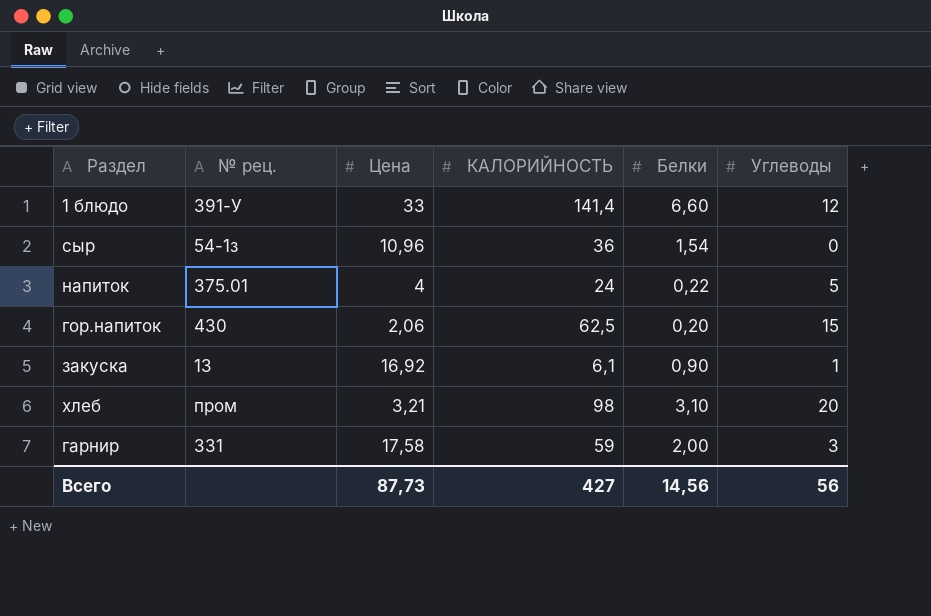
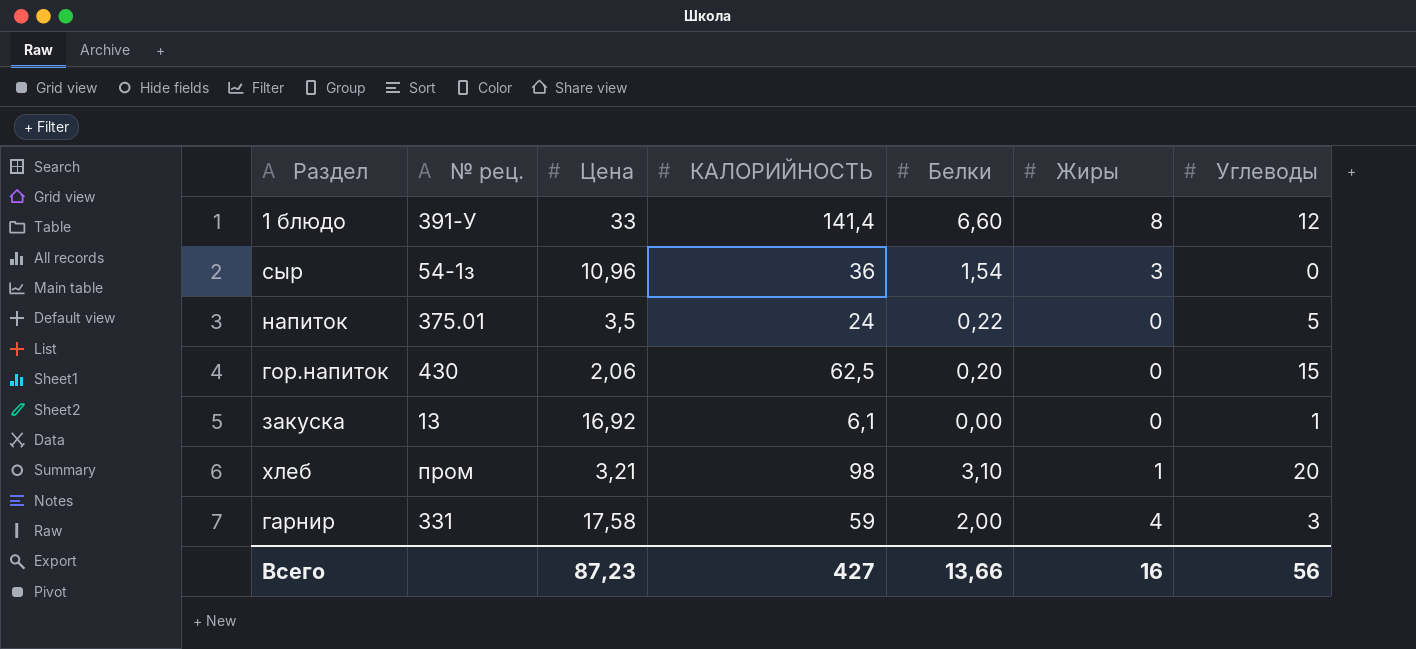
column Жиры | position: none -> 6
напиток | Цена: 4 -> 3,5
закуска | Белки: 0,90 -> 0,00
Всего | Цена: 87,73 -> 87,23
Всего | Белки: 14,56 -> 13,66

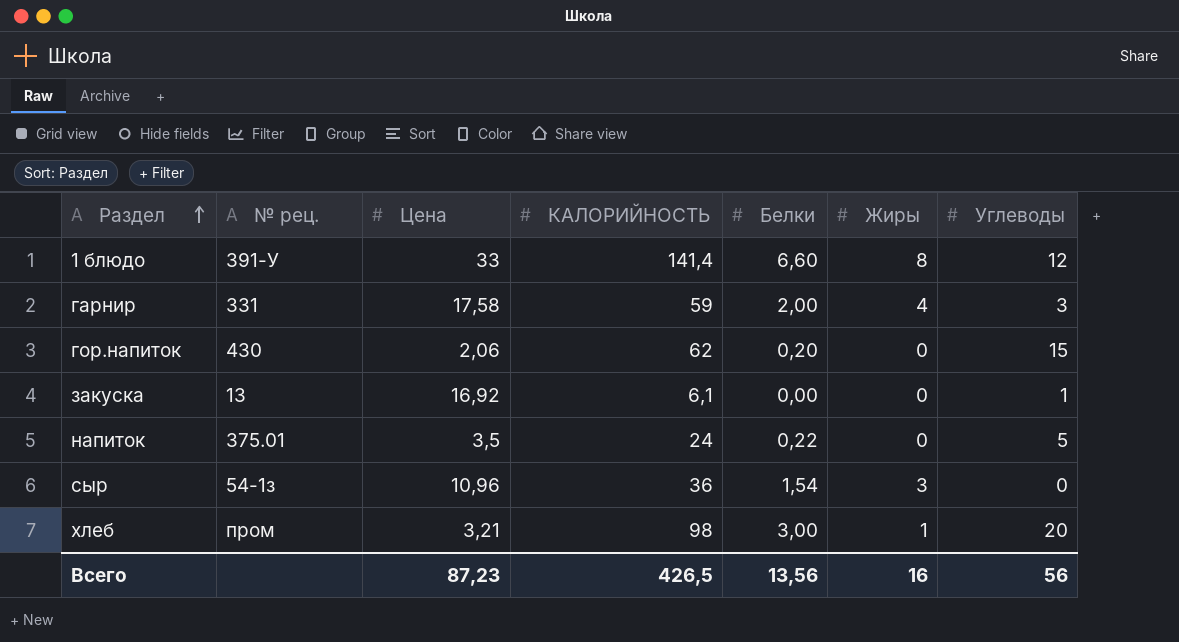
row order: none -> Раздел ascending
гор.напиток | КАЛОРИЙНОСТЬ: 62,5 -> 62
хлеб | Белки: 3,10 -> 3,00
Всего | КАЛОРИЙНОСТЬ: 427 -> 426,5
Всего | Белки: 13,66 -> 13,56

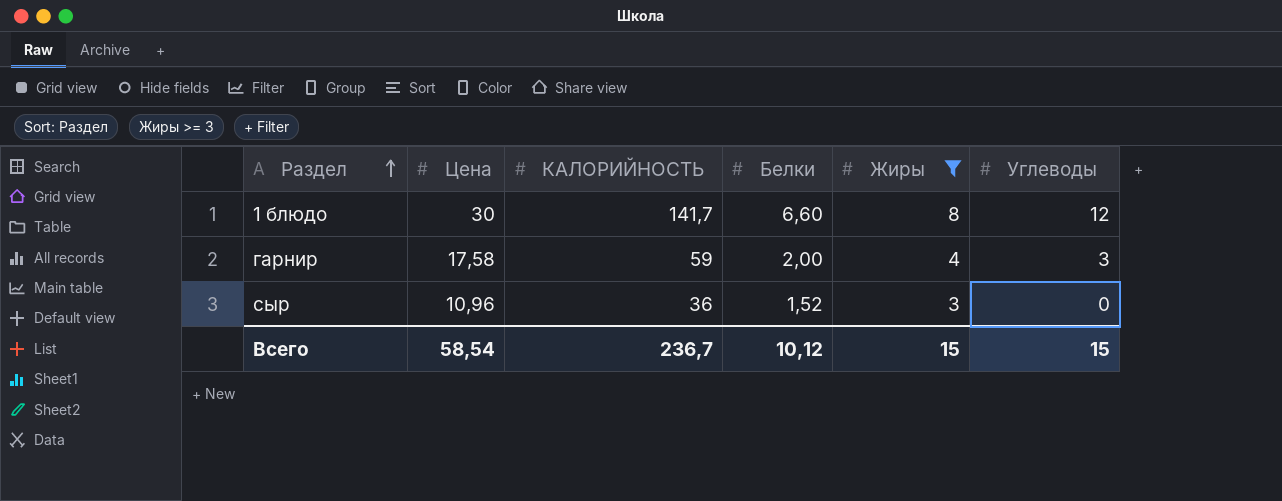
filter: none -> Жиры >= 3
column № рец. | position: 2 -> none
1 блюдо | Цена: 33 -> 30
1 блюдо | КАЛОРИЙНОСТЬ: 141,4 -> 141,7
сыр | Белки: 1,54 -> 1,52
Всего | Цена: 87,23 -> 58,54
Всего | КАЛОРИЙНОСТЬ: 426,5 -> 236,7
Всего | Белки: 13,56 -> 10,12
Всего | Жиры: 16 -> 15
Всего | Углеводы: 56 -> 15

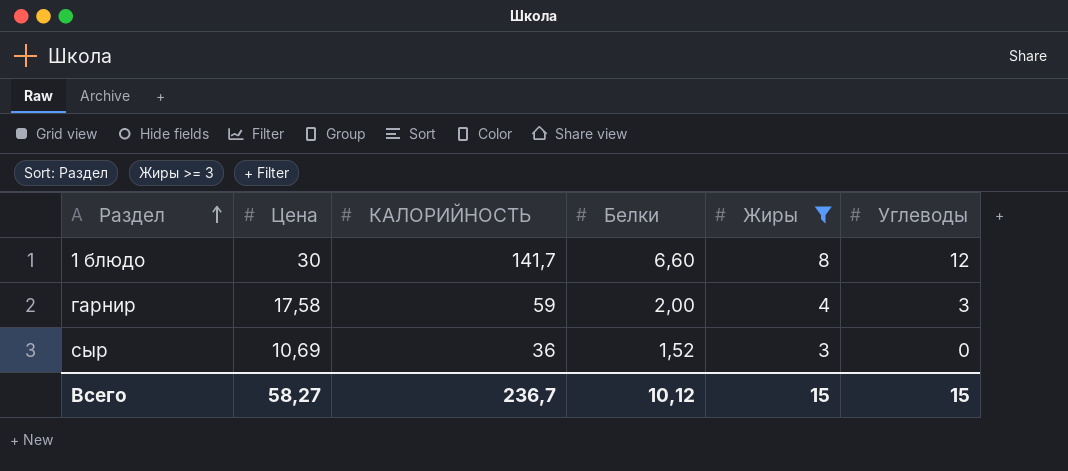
сыр | Цена: 10,96 -> 10,69
Всего | Цена: 58,54 -> 58,27

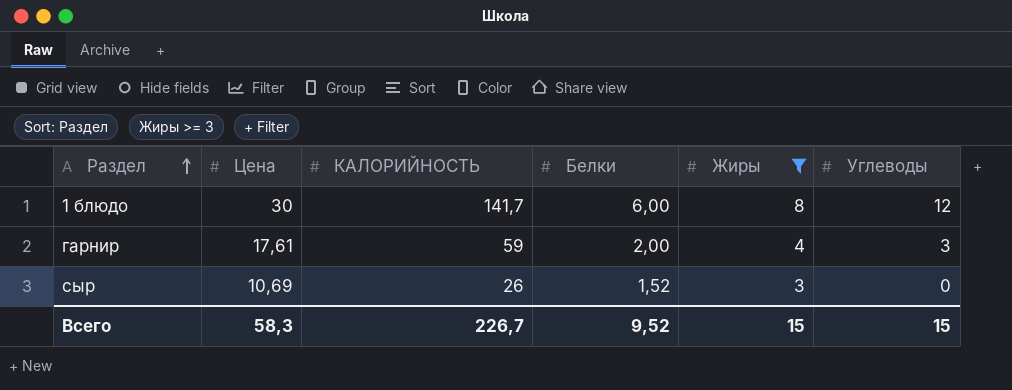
1 блюдо | Белки: 6,60 -> 6,00
гарнир | Цена: 17,58 -> 17,61
сыр | КАЛОРИЙНОСТЬ: 36 -> 26
Всего | Цена: 58,27 -> 58,3
Всего | КАЛОРИЙНОСТЬ: 236,7 -> 226,7
Всего | Белки: 10,12 -> 9,52

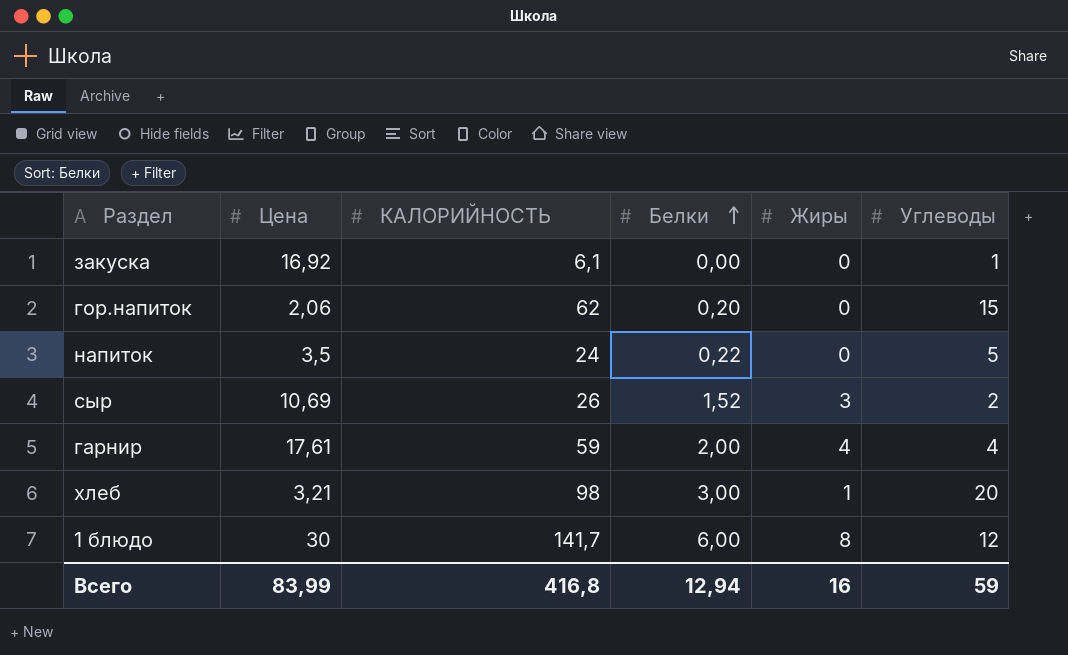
filter: Жиры >= 3 -> none
row order: Раздел ascending -> Белки ascending
сыр | Углеводы: 0 -> 2
гарнир | Углеводы: 3 -> 4
Всего | Цена: 58,3 -> 83,99
Всего | КАЛОРИЙНОСТЬ: 226,7 -> 416,8
Всего | Белки: 9,52 -> 12,94
Всего | Жиры: 15 -> 16
Всего | Углеводы: 15 -> 59

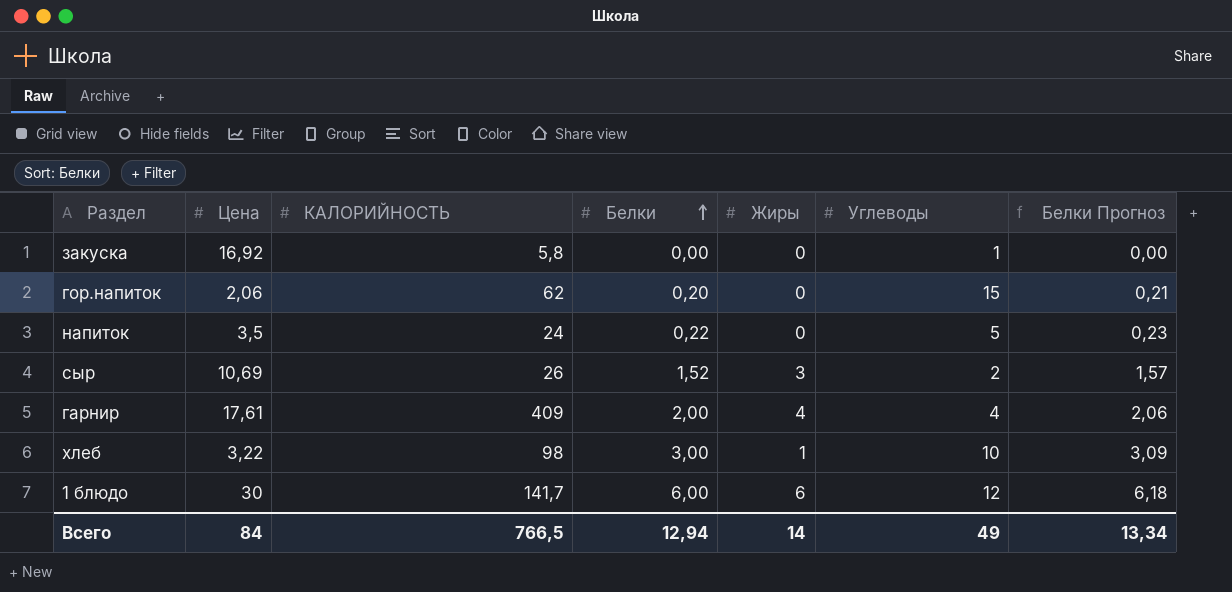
column Белки Прогноз | formula: none -> [Белки] * 1,03
закуска | КАЛОРИЙНОСТЬ: 6,1 -> 5,8
гарнир | КАЛОРИЙНОСТЬ: 59 -> 409
хлеб | Цена: 3,21 -> 3,22
хлеб | Углеводы: 20 -> 10
1 блюдо | Жиры: 8 -> 6
Всего | Цена: 83,99 -> 84
Всего | КАЛОРИЙНОСТЬ: 416,8 -> 766,5
Всего | Жиры: 16 -> 14
Всего | Углеводы: 59 -> 49

